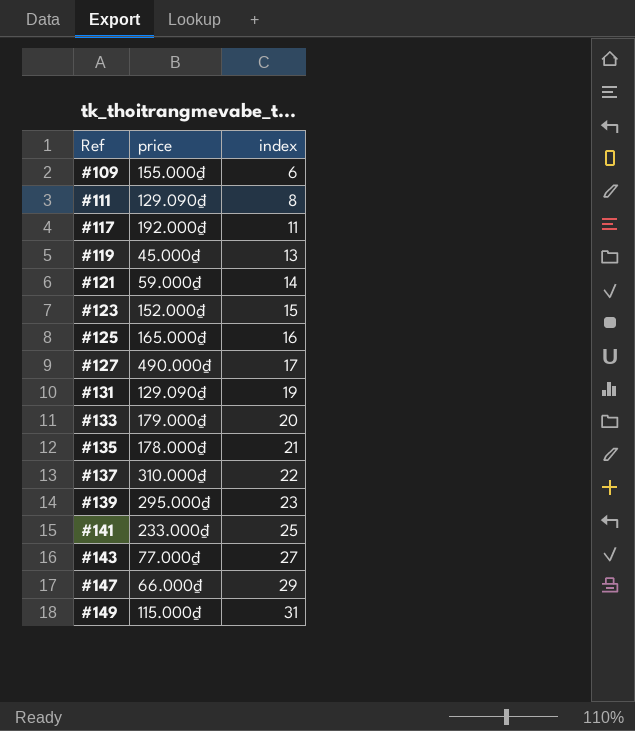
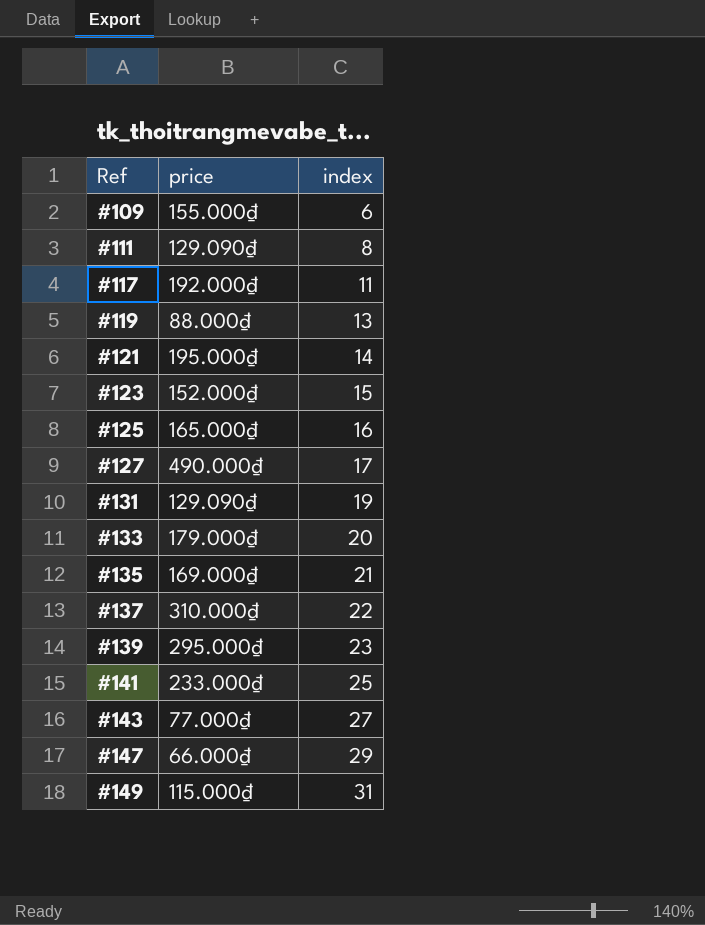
#119 | price: 45.000₫ -> 88.000₫
#121 | price: 59.000₫ -> 195.000₫
#135 | price: 178.000₫ -> 169.000₫

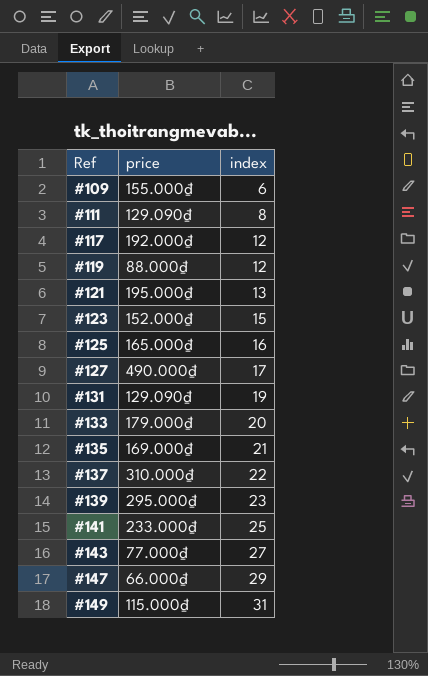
#117 | index: 11 -> 12
#119 | index: 13 -> 12
#121 | index: 14 -> 13

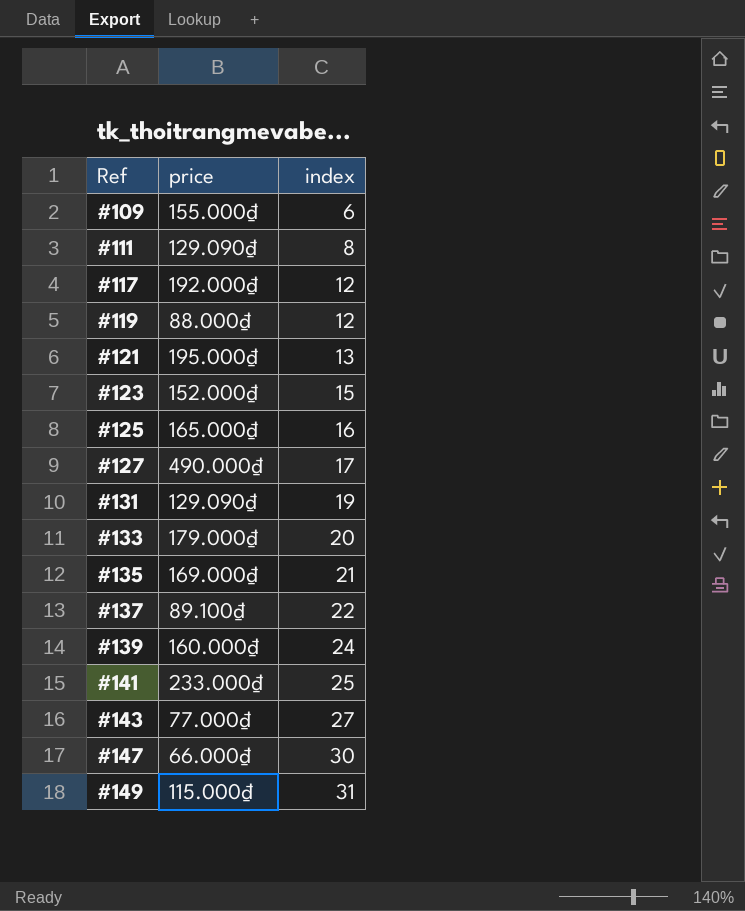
#137 | price: 310.000₫ -> 89.100₫
#139 | price: 295.000₫ -> 160.000₫
#139 | index: 23 -> 24
#147 | index: 29 -> 30

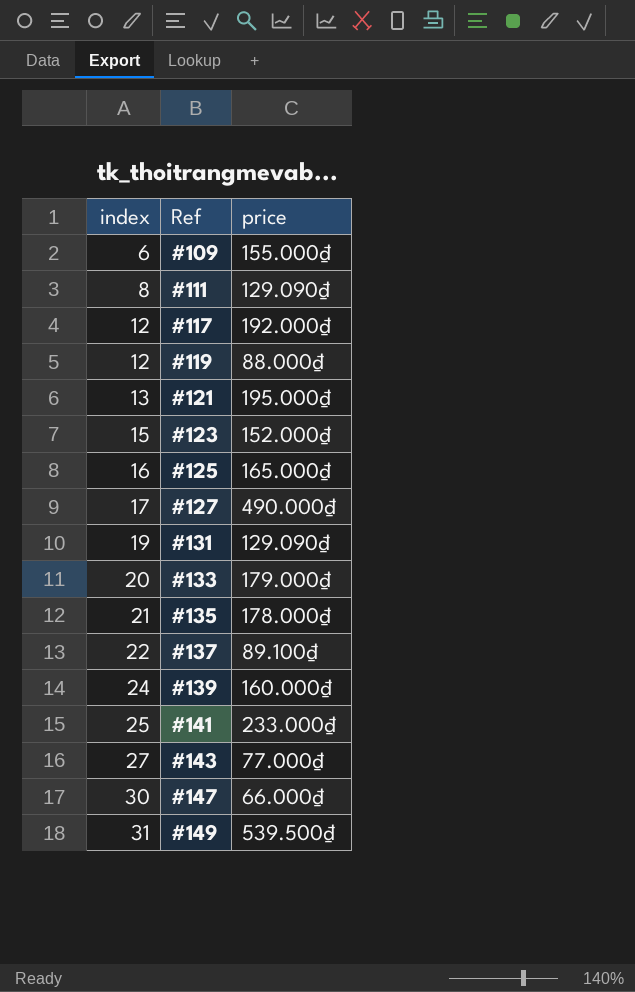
column index | position: 3 -> 1
#135 | price: 169.000₫ -> 178.000₫
#149 | price: 115.000₫ -> 539.500₫

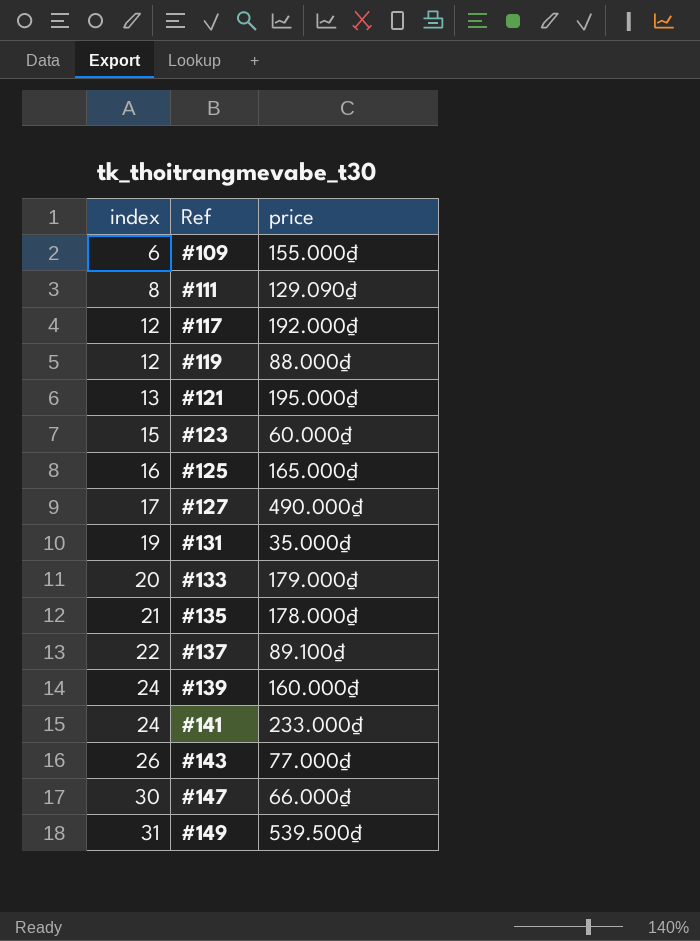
#123 | price: 152.000₫ -> 60.000₫
#131 | price: 129.090₫ -> 35.000₫
#141 | index: 25 -> 24
#143 | index: 27 -> 26

